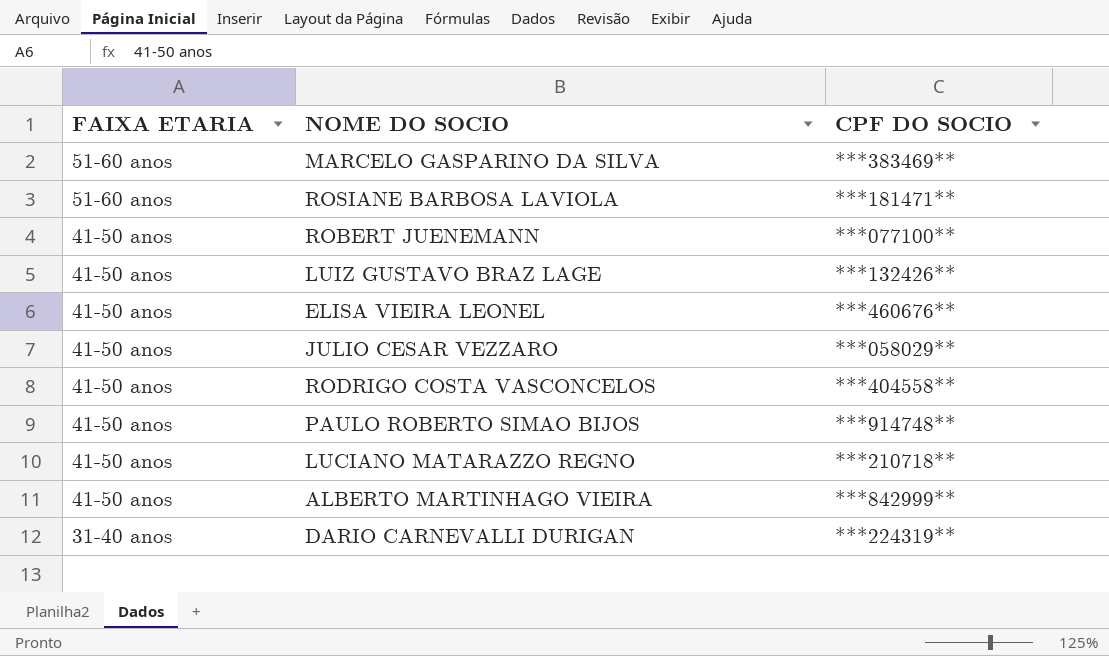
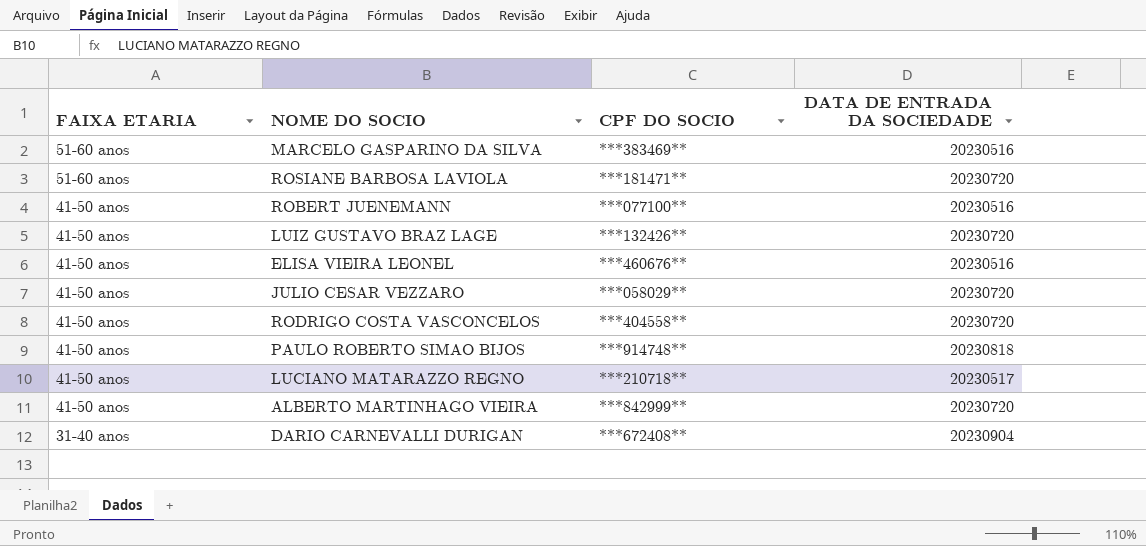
column DATA DE ENTRADA DA SOCIEDADE | position: none -> 4
DARIO CARNEVALLI DURIGAN | CPF DO SOCIO: ***224319** -> ***672408**

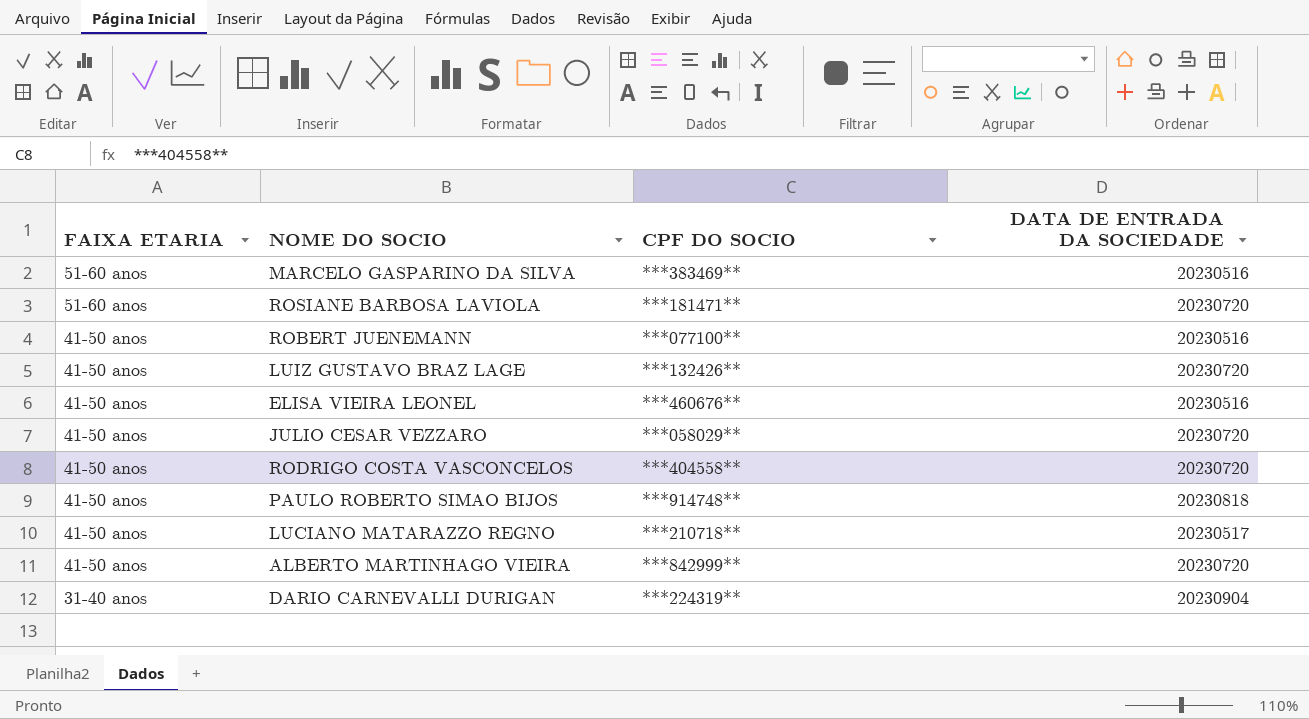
DARIO CARNEVALLI DURIGAN | CPF DO SOCIO: ***672408** -> ***224319**

